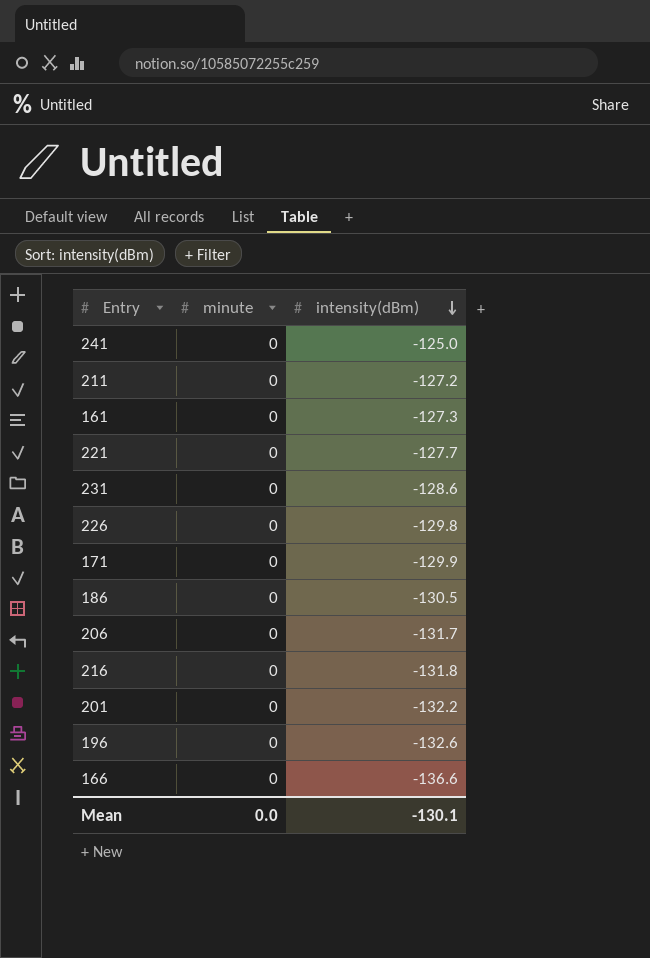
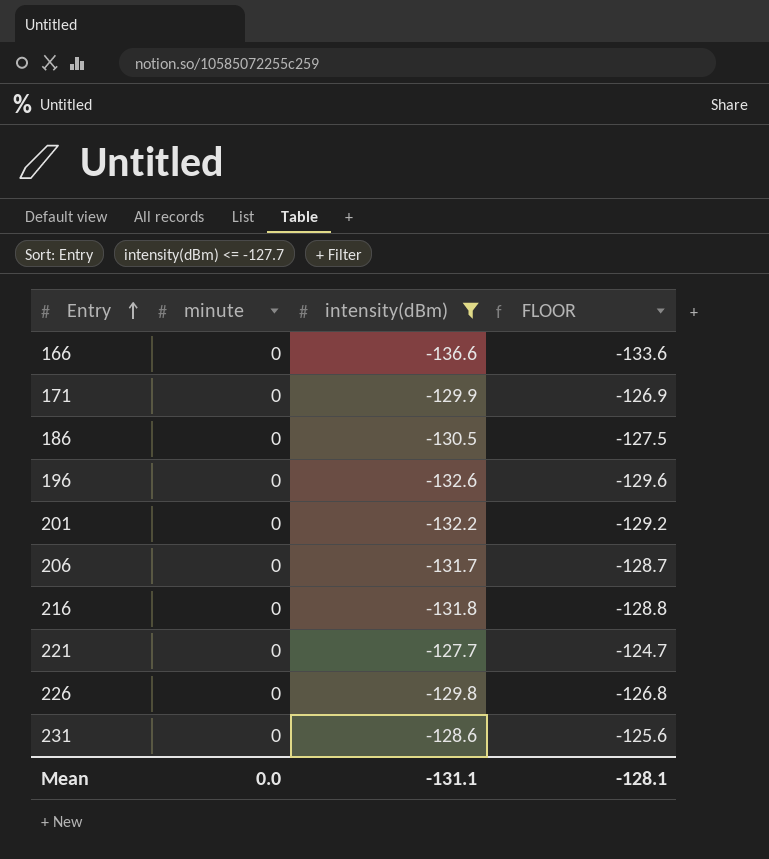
filter: none -> intensity(dBm) <= -127.7
row order: intensity(dBm) descending -> Entry ascending
column FLOOR | formula: none -> [intensity(dBm)] + 3
Mean | intensity(dBm): -130.1 -> -131.1

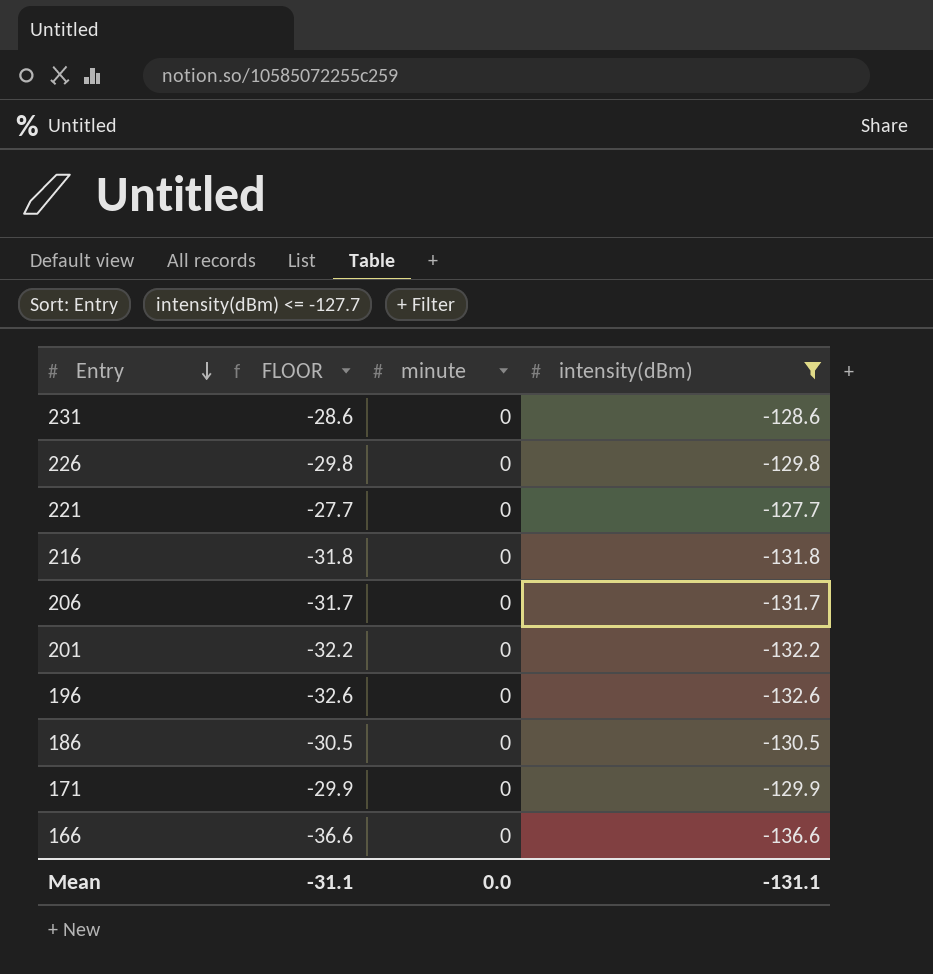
row order: Entry ascending -> Entry descending
column FLOOR | formula: [intensity(dBm)] + 3 -> [intensity(dBm)] + 100
column FLOOR | position: 4 -> 2
Mean | FLOOR: -128.1 -> -31.1

